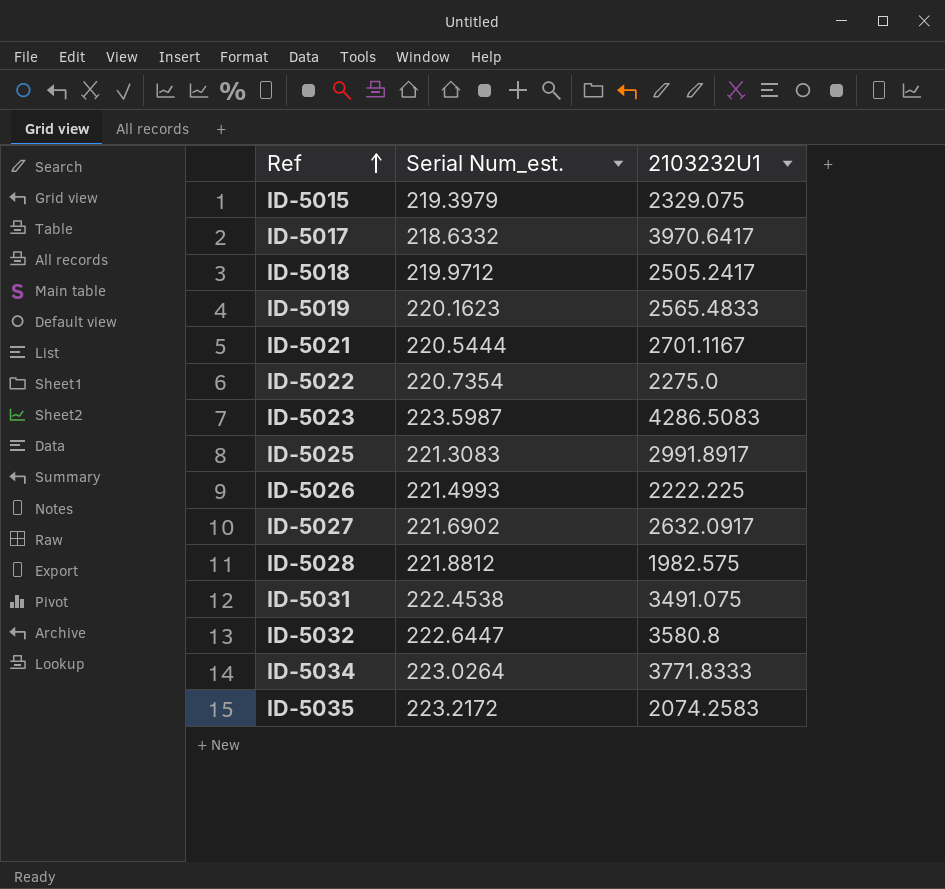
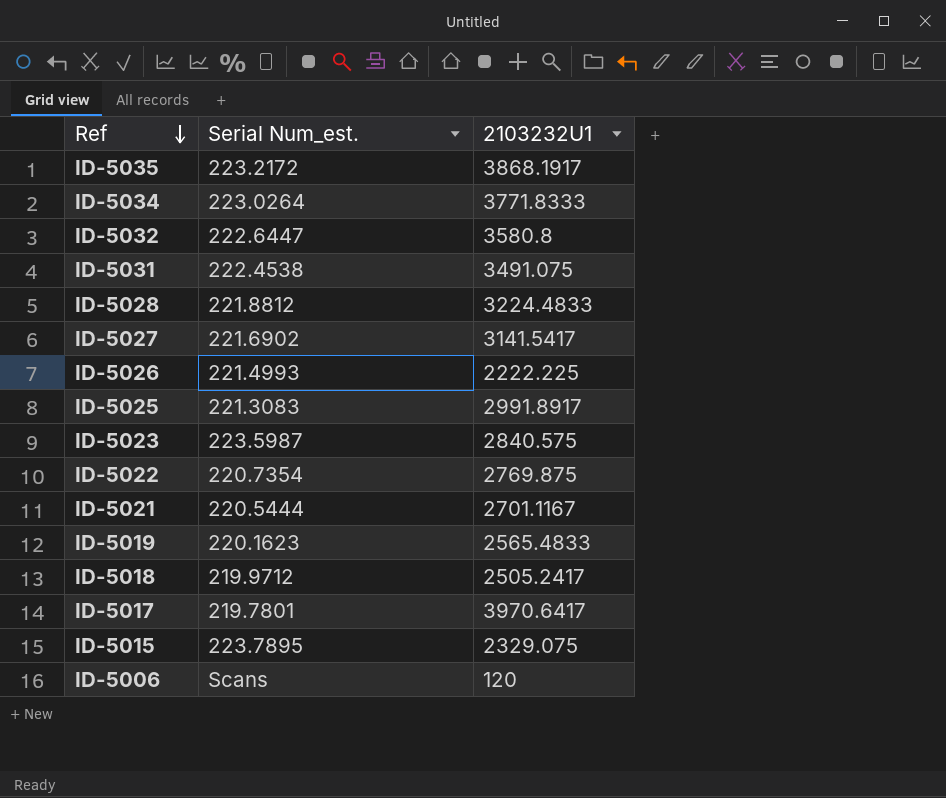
row order: Ref ascending -> Ref descending
ID-5035 | 2103232U1: 2074.2583 -> 3868.1917
ID-5028 | 2103232U1: 1982.575 -> 3224.4833
ID-5027 | 2103232U1: 2632.0917 -> 3141.5417
ID-5023 | 2103232U1: 4286.5083 -> 2840.575
ID-5022 | 2103232U1: 2275.0 -> 2769.875
ID-5017 | Serial Num_est.: 218.6332 -> 219.7801
ID-5015 | Serial Num_est.: 219.3979 -> 223.7895
row ID-5006: none -> Scans | 120

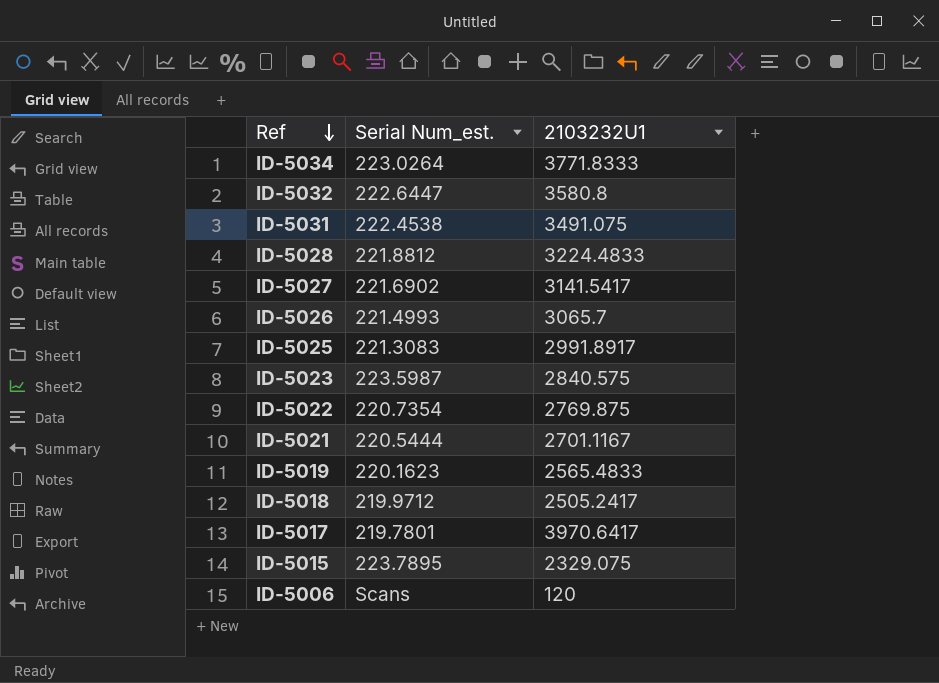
row ID-5035: 223.2172 | 3868.1917 -> none
ID-5026 | 2103232U1: 2222.225 -> 3065.7

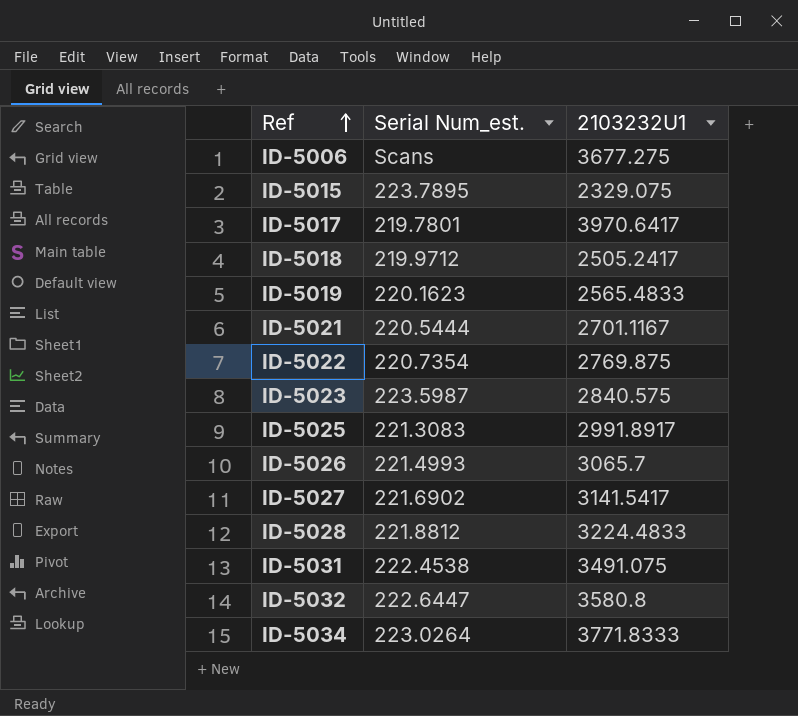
row order: Ref descending -> Ref ascending
ID-5006 | 2103232U1: 120 -> 3677.275

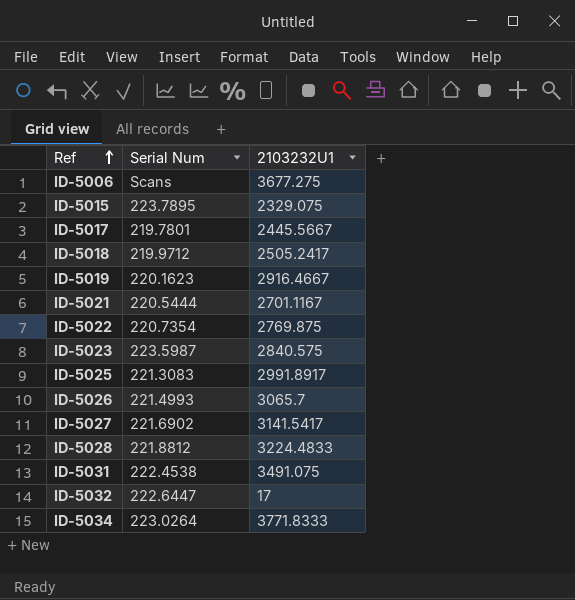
column name: Serial Num_est. -> Serial Num
ID-5017 | 2103232U1: 3970.6417 -> 2445.5667
ID-5019 | 2103232U1: 2565.4833 -> 2916.4667
ID-5032 | 2103232U1: 3580.8 -> 17

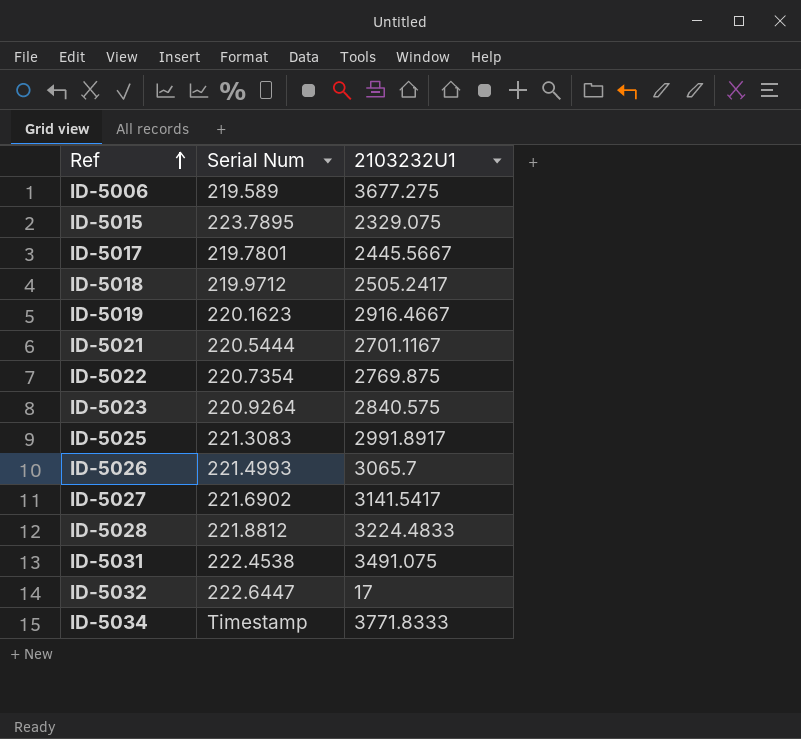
ID-5006 | Serial Num: Scans -> 219.589
ID-5023 | Serial Num: 223.5987 -> 220.9264
ID-5034 | Serial Num: 223.0264 -> Timestamp

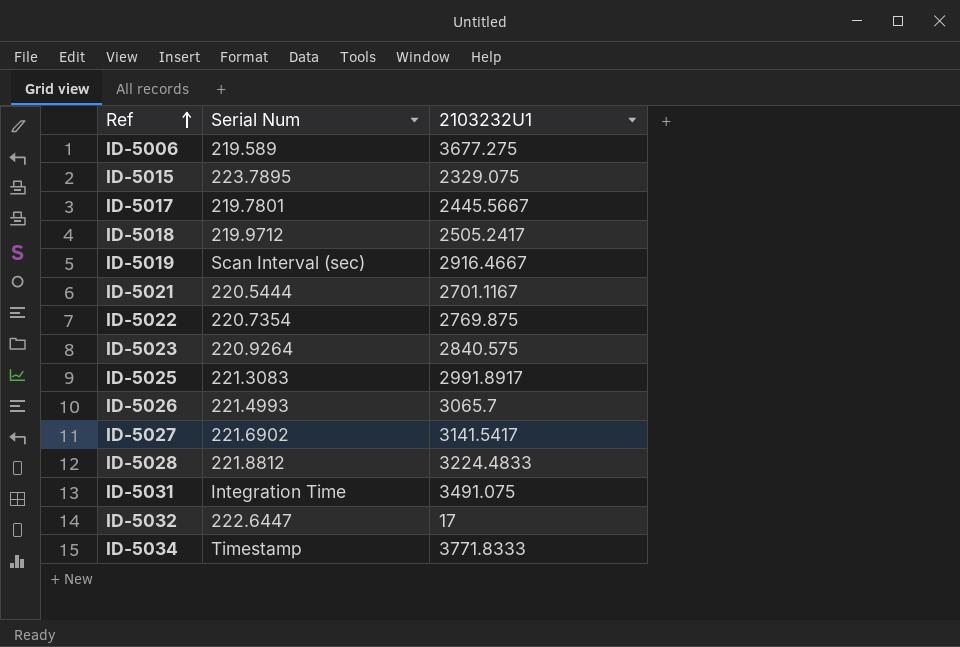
ID-5019 | Serial Num: 220.1623 -> Scan Interval (sec)
ID-5031 | Serial Num: 222.4538 -> Integration Time

